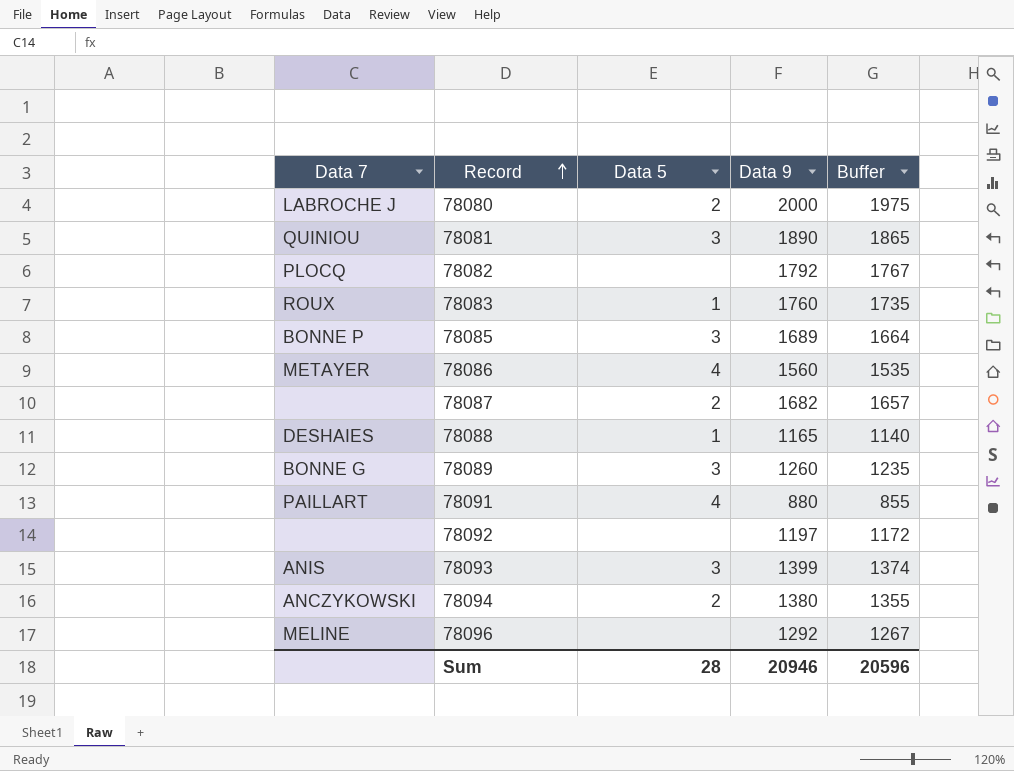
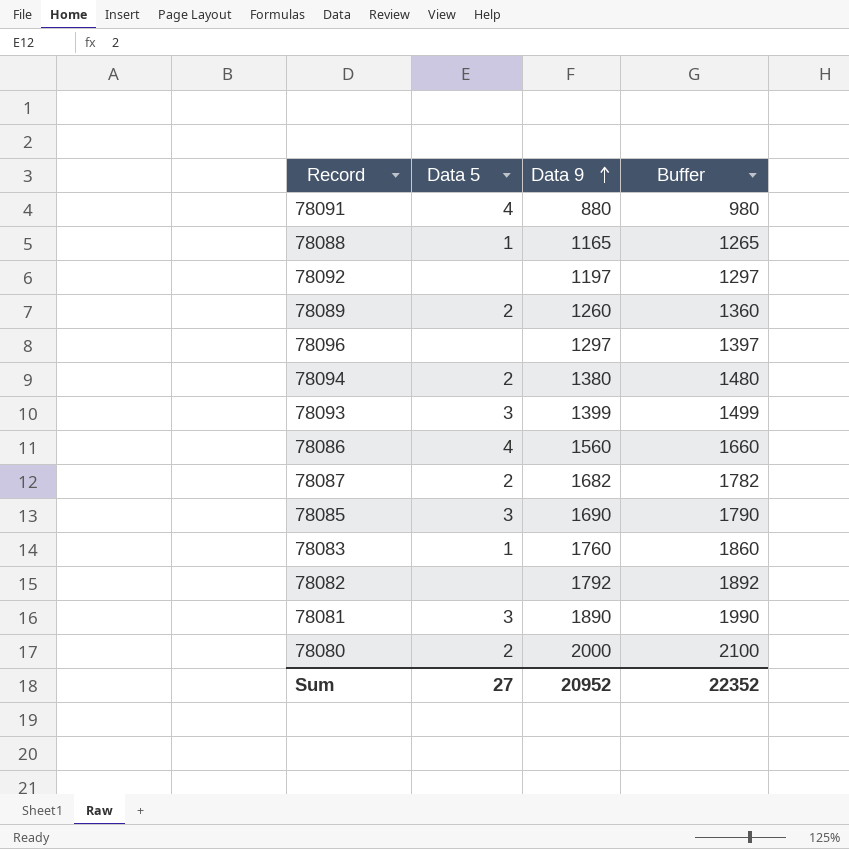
row order: Record ascending -> Data 9 ascending
column Data 7 | position: 1 -> none
column Buffer | formula: [Data 9] - 25 -> [Data 9] + 100
78089 | Data 5: 3 -> 2
78096 | Data 9: 1292 -> 1297
78085 | Data 9: 1689 -> 1690
Sum | Data 5: 28 -> 27
Sum | Data 9: 20946 -> 20952
Sum | Buffer: 20596 -> 22352

